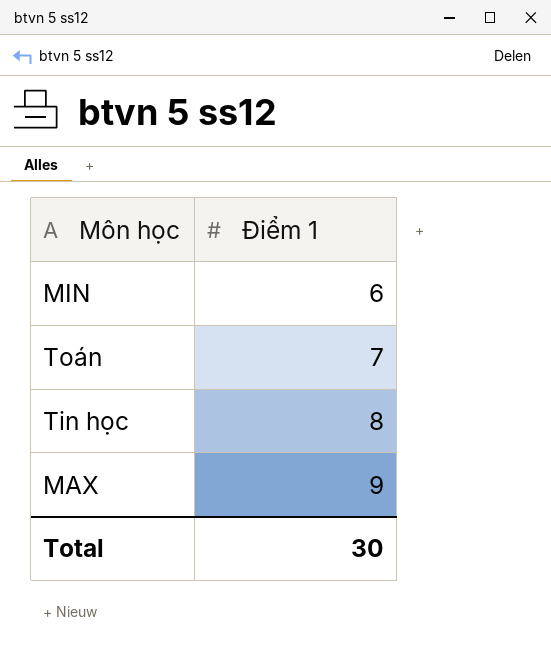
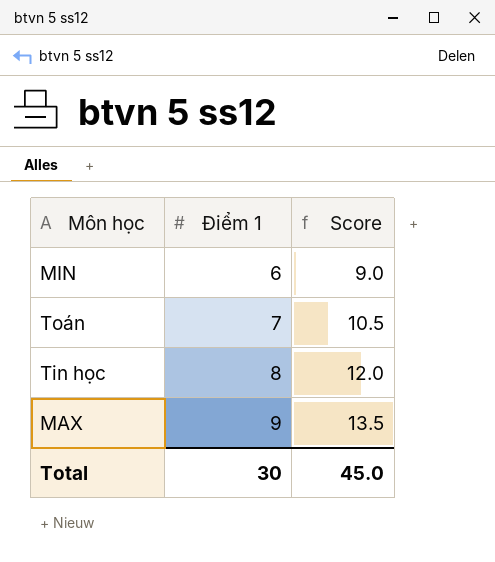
column Score | formula: none -> [Điểm 1] * 1.5

